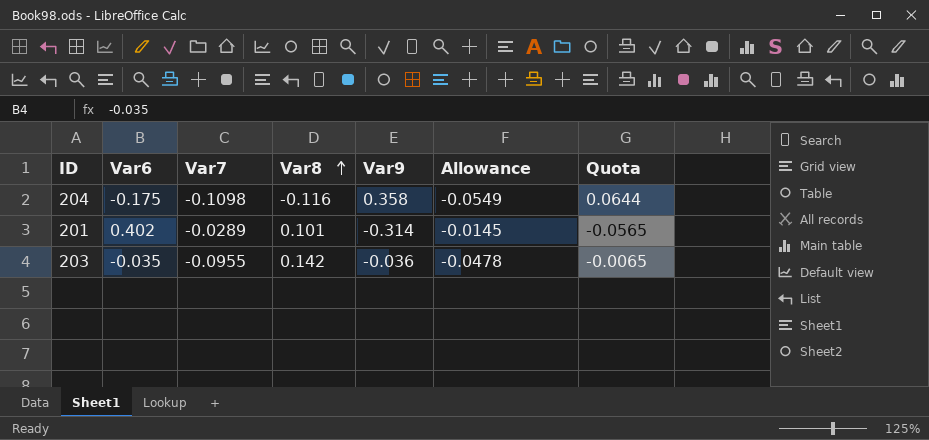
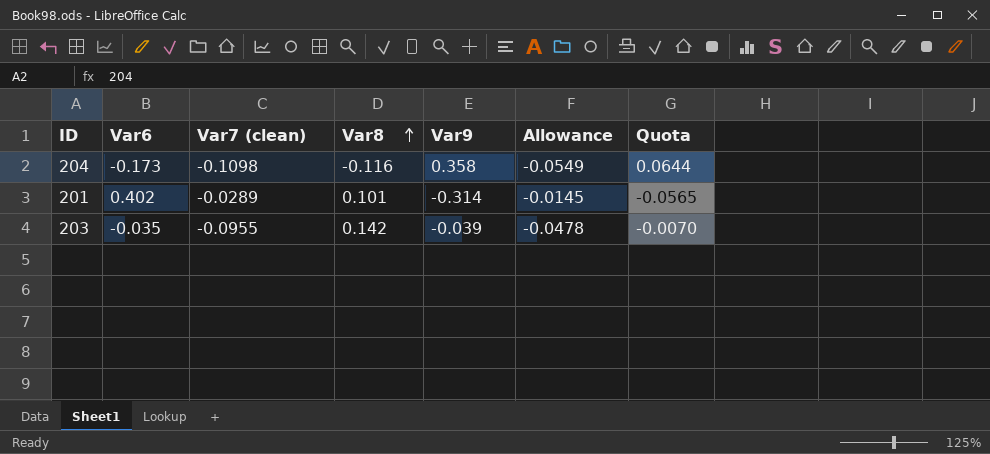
column name: Var7 -> Var7 (clean)
204 | Var6: -0.175 -> -0.173
203 | Var9: -0.036 -> -0.039
203 | Quota: -0.0065 -> -0.0070

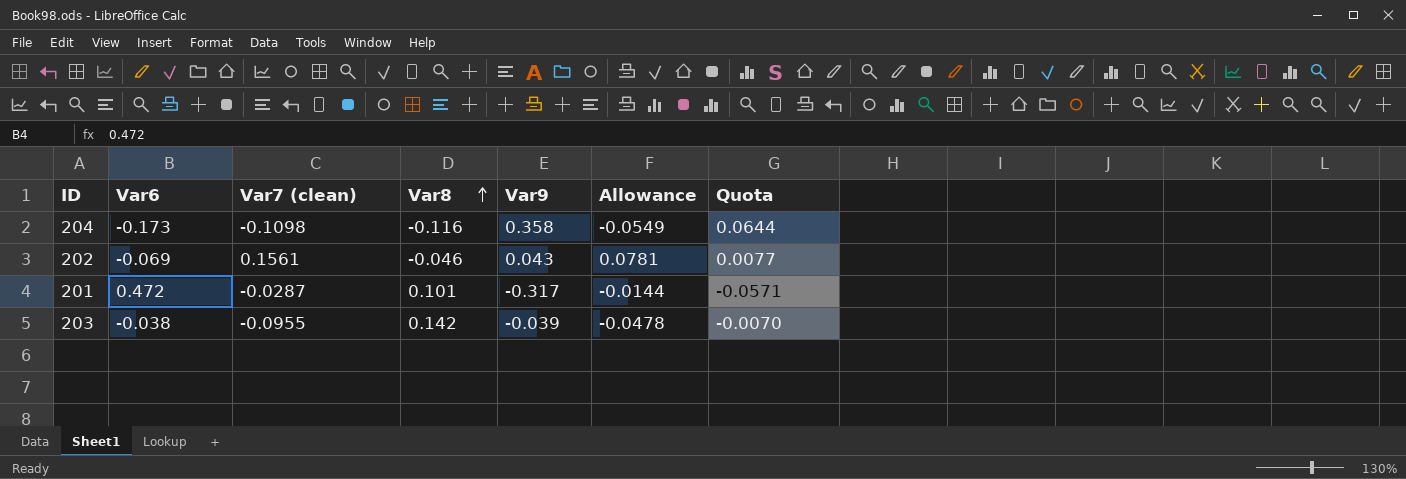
row 202: none -> -0.069 | 0.1561 | -0.046 | 0.043 | 0.0781 | 0.0077
201 | Var6: 0.402 -> 0.472
201 | Var7 (clean): -0.0289 -> -0.0287
201 | Var9: -0.314 -> -0.317
201 | Allowance: -0.0145 -> -0.0144
201 | Quota: -0.0565 -> -0.0571
203 | Var6: -0.035 -> -0.038

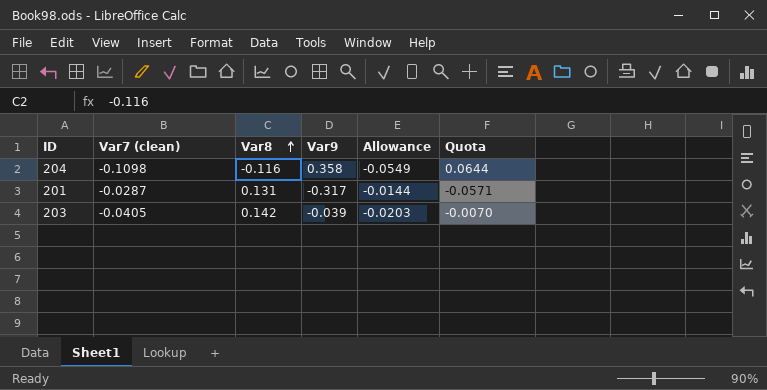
column Var6 | position: 2 -> none
row 202: -0.069 | 0.1561 | -0.046 | 0.043 | 0.0781 | 0.0077 -> none
201 | Var8: 0.101 -> 0.131
203 | Var7 (clean): -0.0955 -> -0.0405
203 | Allowance: -0.0478 -> -0.0203

